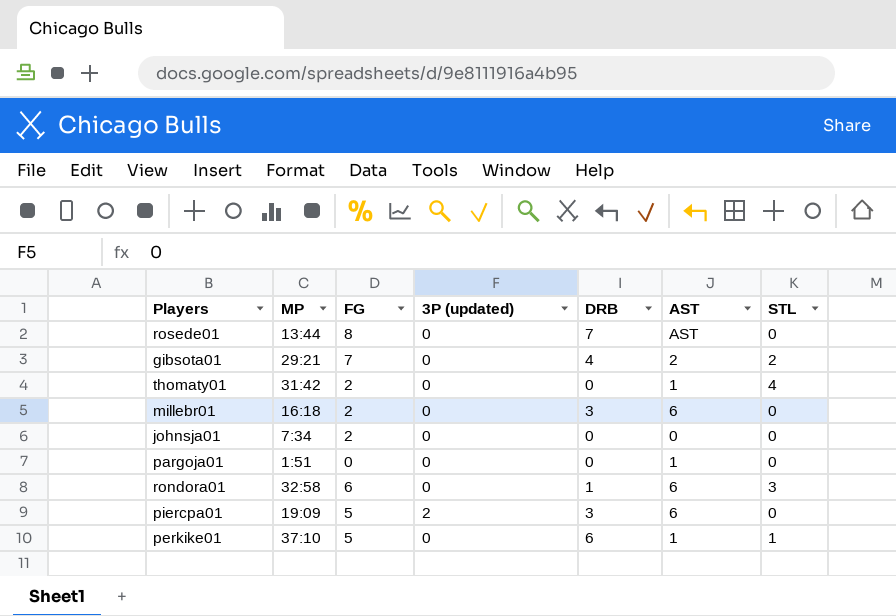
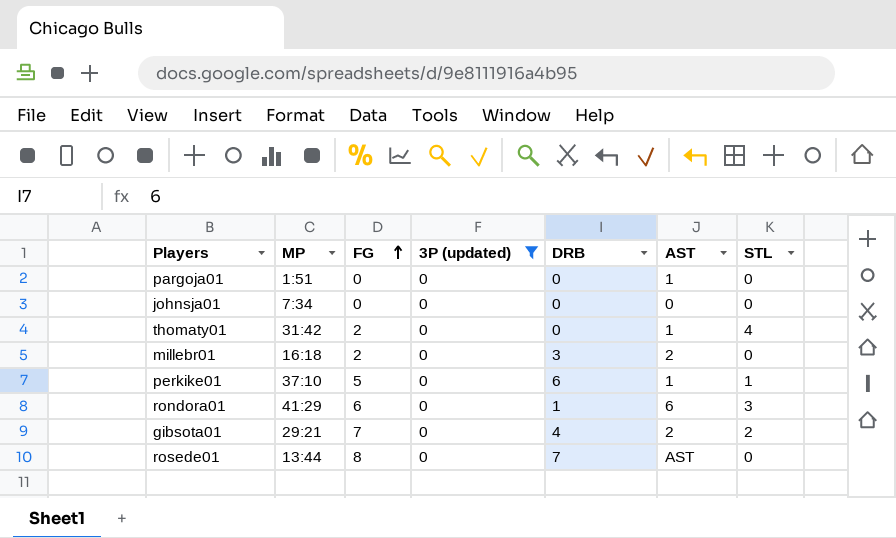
filter: none -> 3P (updated) = 0
row order: none -> FG ascending
johnsja01 | FG: 2 -> 0
millebr01 | AST: 6 -> 2
rondora01 | MP: 32:58 -> 41:29

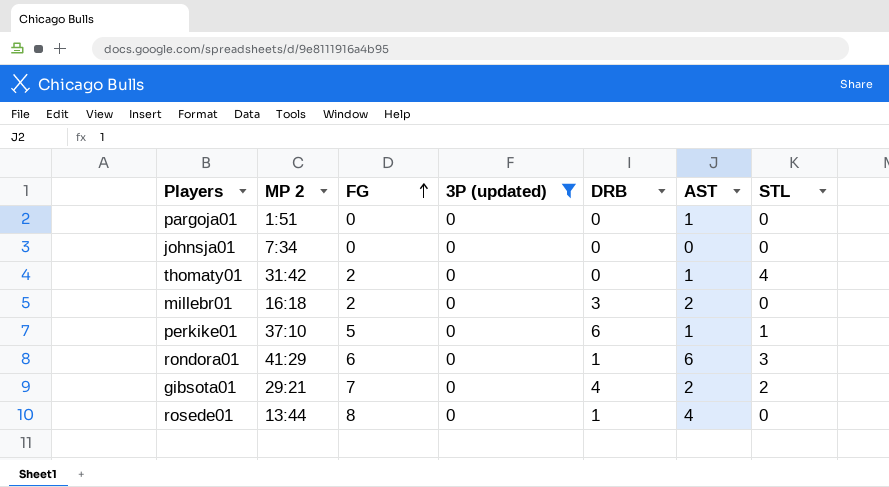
column name: MP -> MP 2
rosede01 | DRB: 7 -> 1
rosede01 | AST: AST -> 4

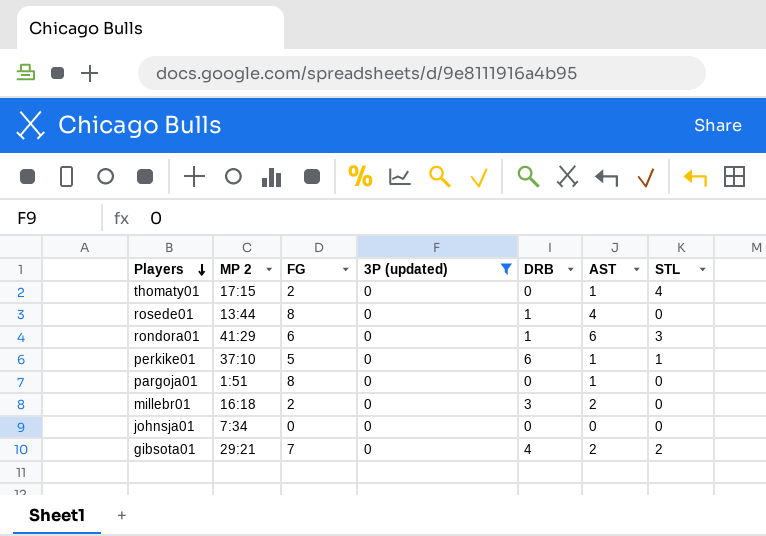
row order: FG ascending -> Players descending
thomaty01 | MP 2: 31:42 -> 17:15
pargoja01 | FG: 0 -> 8

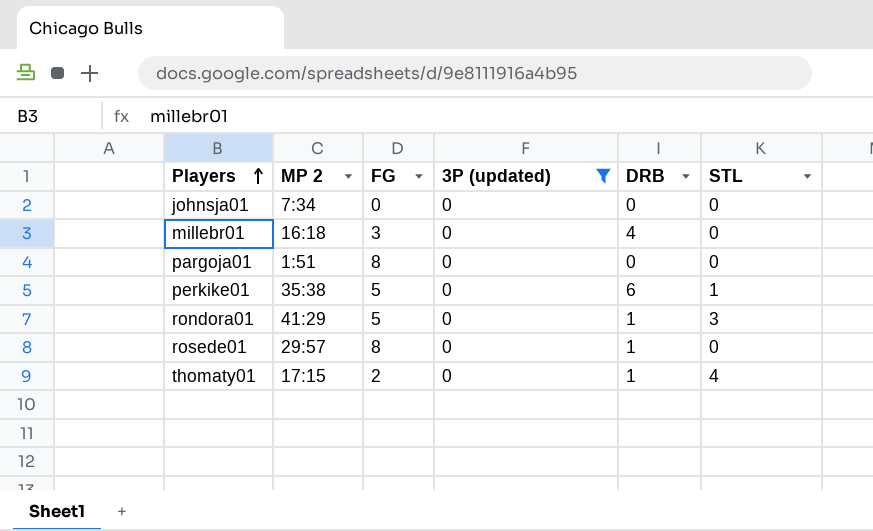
row order: Players descending -> Players ascending
column AST | position: 6 -> none
row gibsota01: 29:21 | 7 | 0 | 4 | 2 | 2 -> none
millebr01 | FG: 2 -> 3
millebr01 | DRB: 3 -> 4
perkike01 | MP 2: 37:10 -> 35:38
rondora01 | FG: 6 -> 5
rosede01 | MP 2: 13:44 -> 29:57
thomaty01 | DRB: 0 -> 1

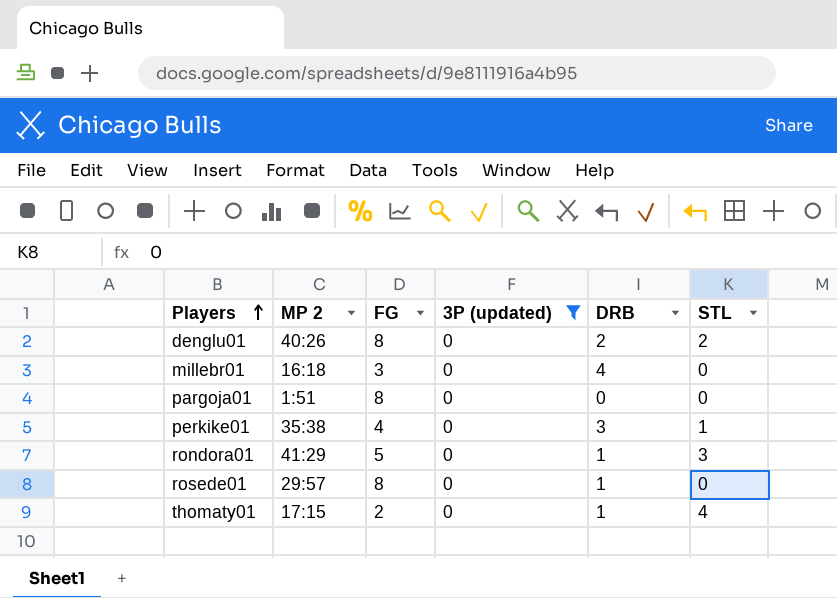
row johnsja01: 7:34 | 0 | 0 | 0 | 0 -> none
row denglu01: none -> 40:26 | 8 | 0 | 2 | 2
perkike01 | FG: 5 -> 4
perkike01 | DRB: 6 -> 3

